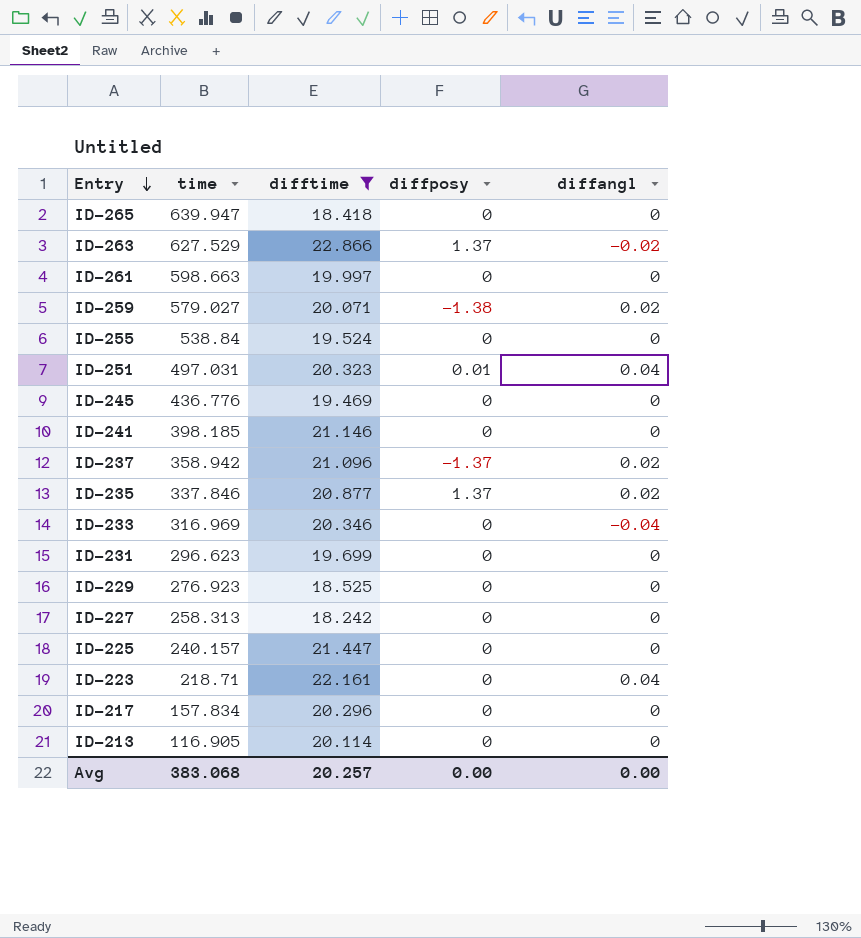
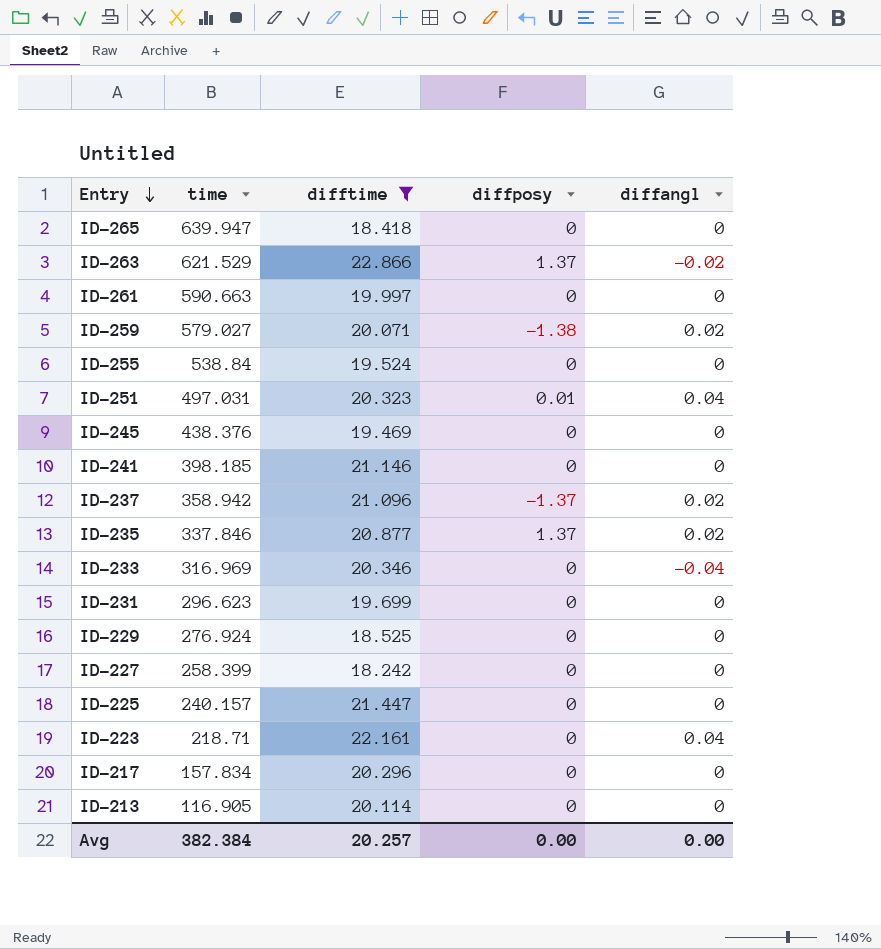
ID-263 | time: 627.529 -> 621.529
ID-261 | time: 598.663 -> 590.663
ID-245 | time: 436.776 -> 438.376
ID-229 | time: 276.923 -> 276.924
ID-227 | time: 258.313 -> 258.399
Avg | time: 383.068 -> 382.384

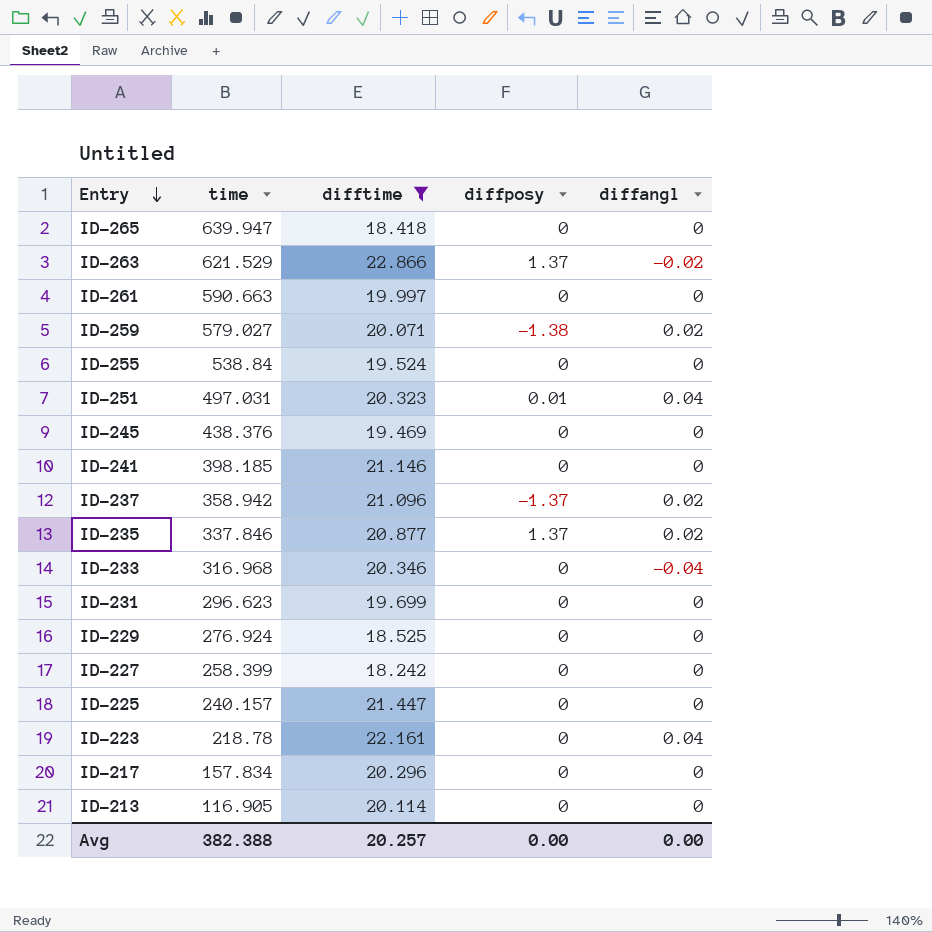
ID-233 | time: 316.969 -> 316.968
ID-223 | time: 218.71 -> 218.78
Avg | time: 382.384 -> 382.388

